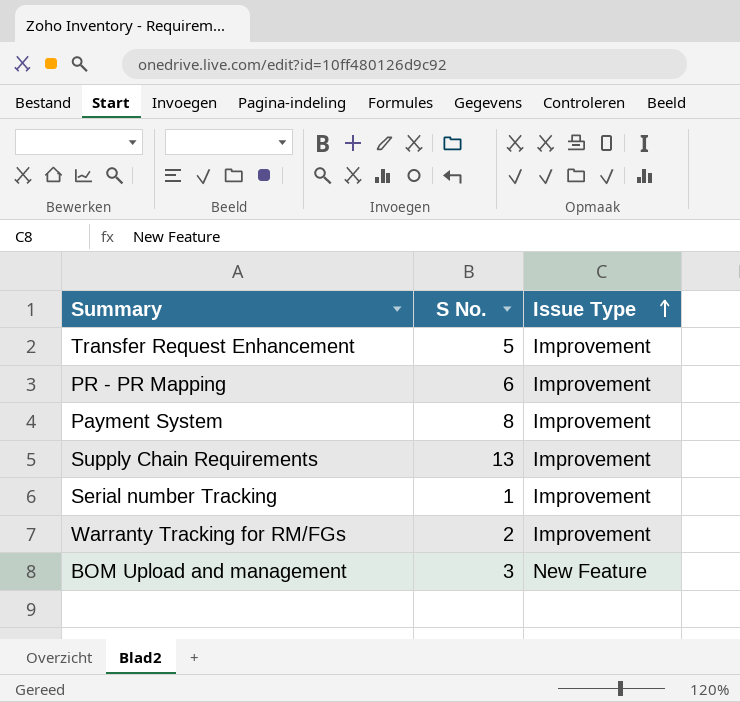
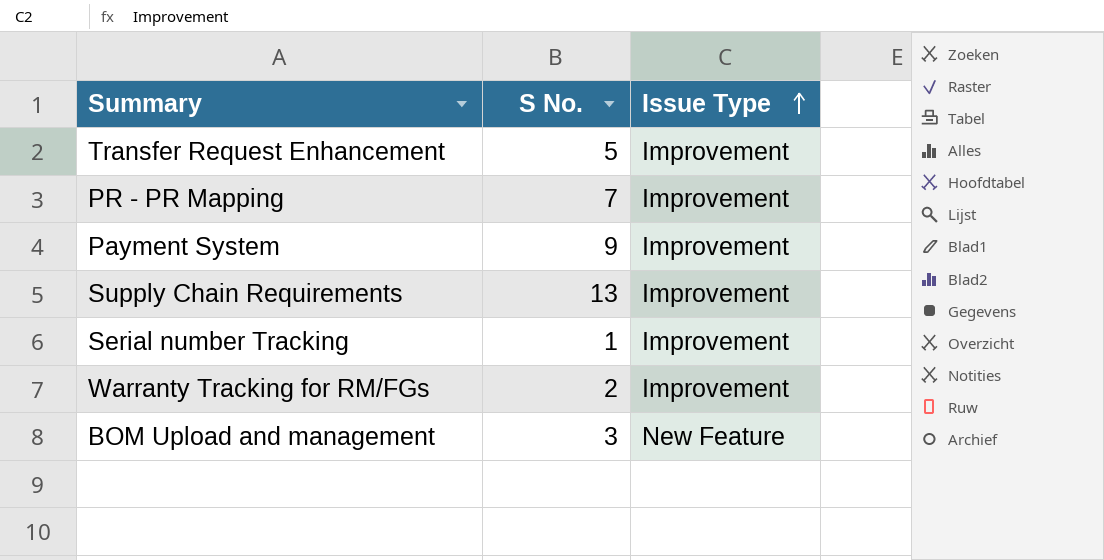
PR - PR Mapping | S No.: 6 -> 7
Payment System | S No.: 8 -> 9

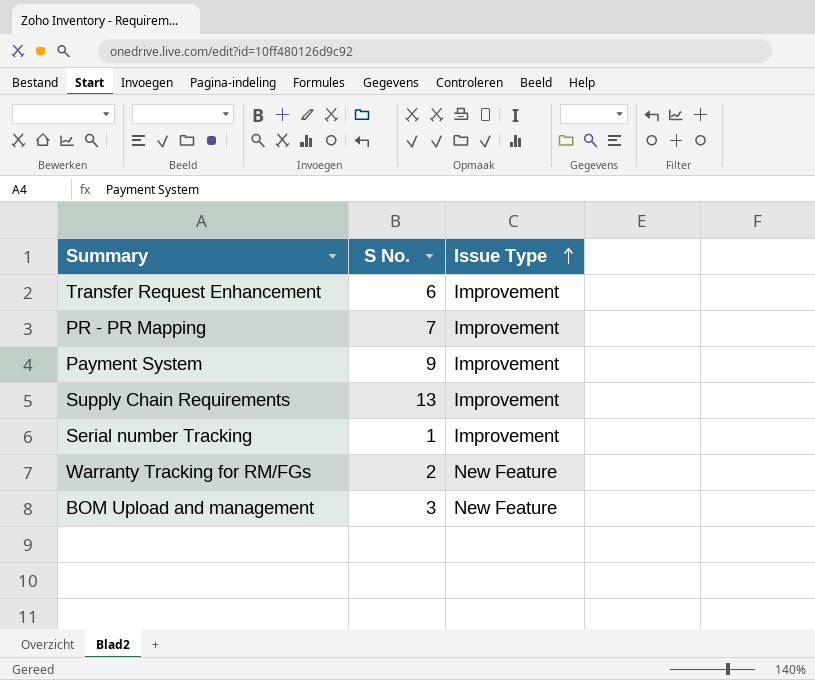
Transfer Request Enhancement | S No.: 5 -> 6
Warranty Tracking for RM/FGs | Issue Type: Improvement -> New Feature

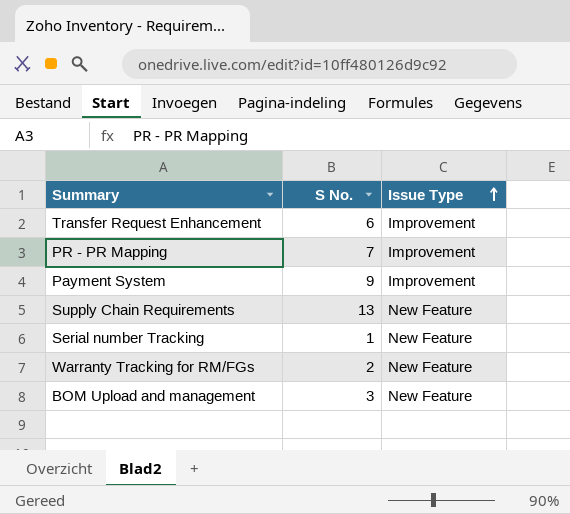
Supply Chain Requirements | Issue Type: Improvement -> New Feature
Serial number Tracking | Issue Type: Improvement -> New Feature

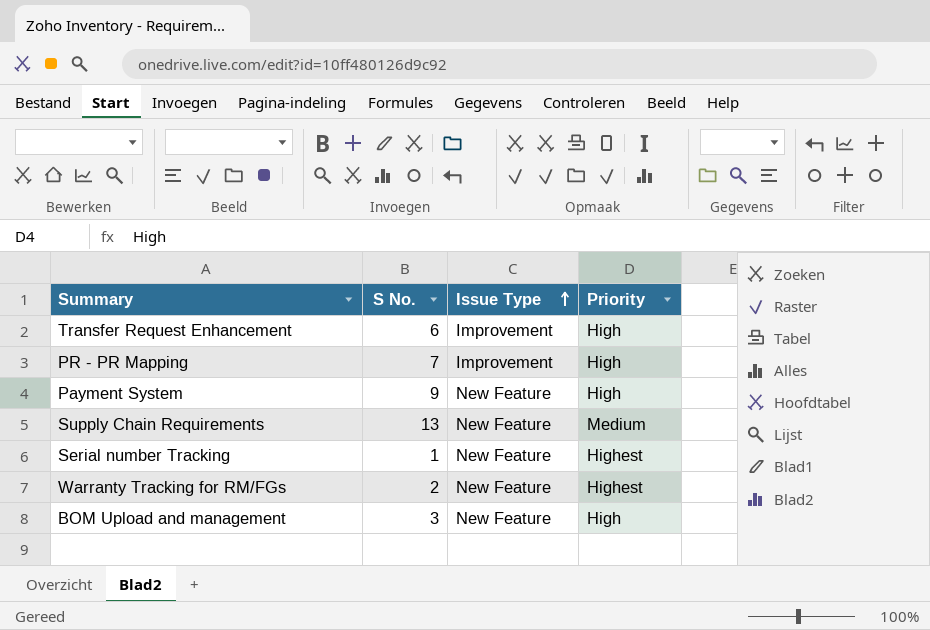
column Priority | position: none -> 4
Payment System | Issue Type: Improvement -> New Feature

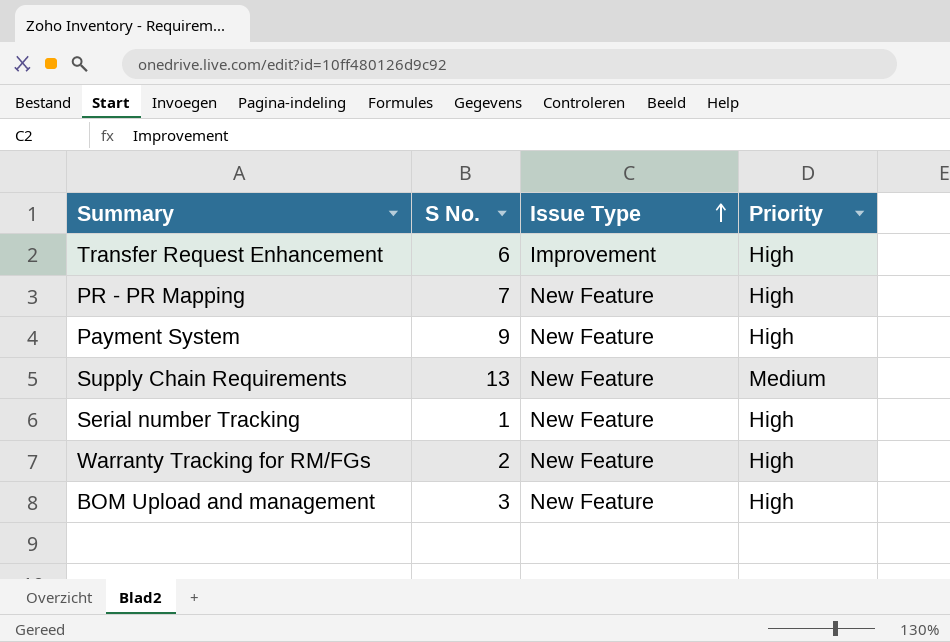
PR - PR Mapping | Issue Type: Improvement -> New Feature
Serial number Tracking | Priority: Highest -> High
Warranty Tracking for RM/FGs | Priority: Highest -> High

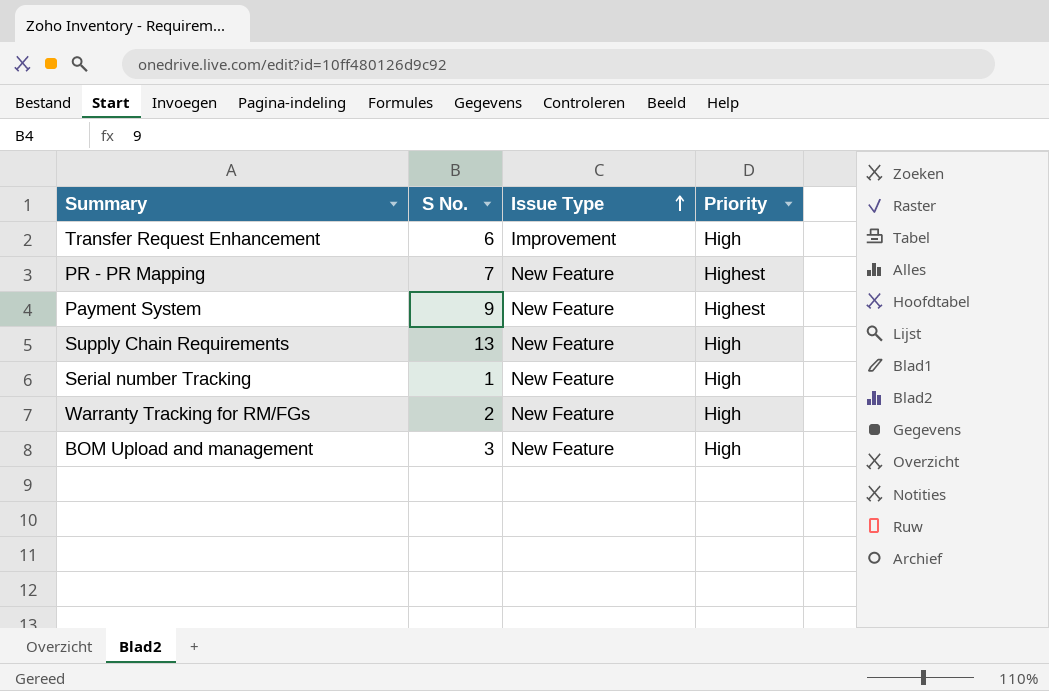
PR - PR Mapping | Priority: High -> Highest
Payment System | Priority: High -> Highest
Supply Chain Requirements | Priority: Medium -> High

